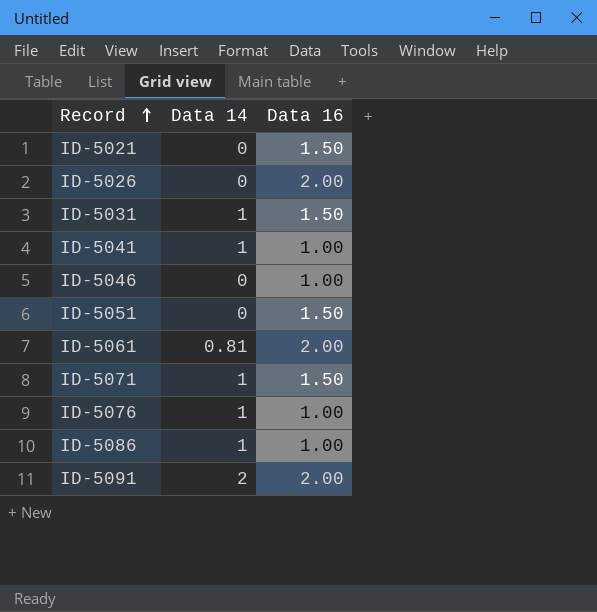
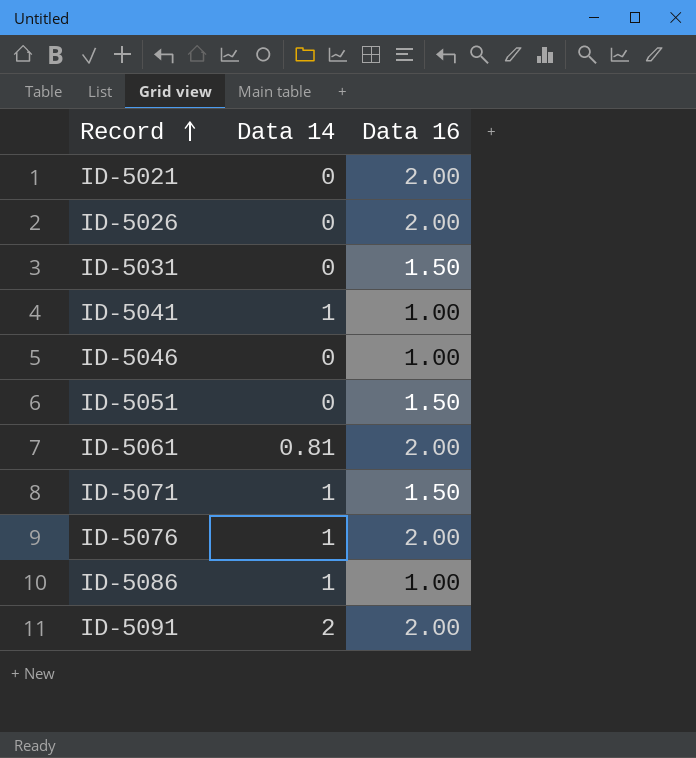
ID-5021 | Data 16: 1.50 -> 2.00
ID-5031 | Data 14: 1 -> 0
ID-5076 | Data 16: 1.00 -> 2.00

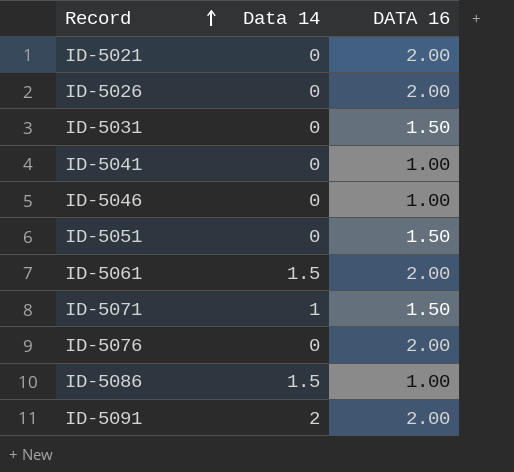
column name: Data 16 -> DATA 16
ID-5041 | Data 14: 1 -> 0
ID-5061 | Data 14: 0.81 -> 1.5
ID-5076 | Data 14: 1 -> 0
ID-5086 | Data 14: 1 -> 1.5

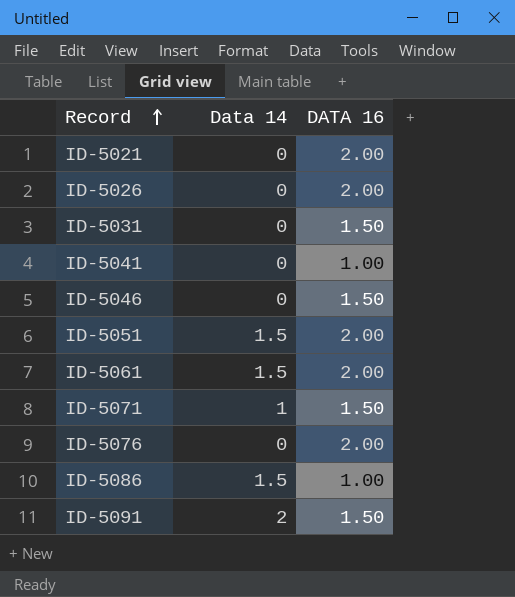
ID-5046 | DATA 16: 1.00 -> 1.50
ID-5051 | Data 14: 0 -> 1.5
ID-5051 | DATA 16: 1.50 -> 2.00
ID-5091 | DATA 16: 2.00 -> 1.50

